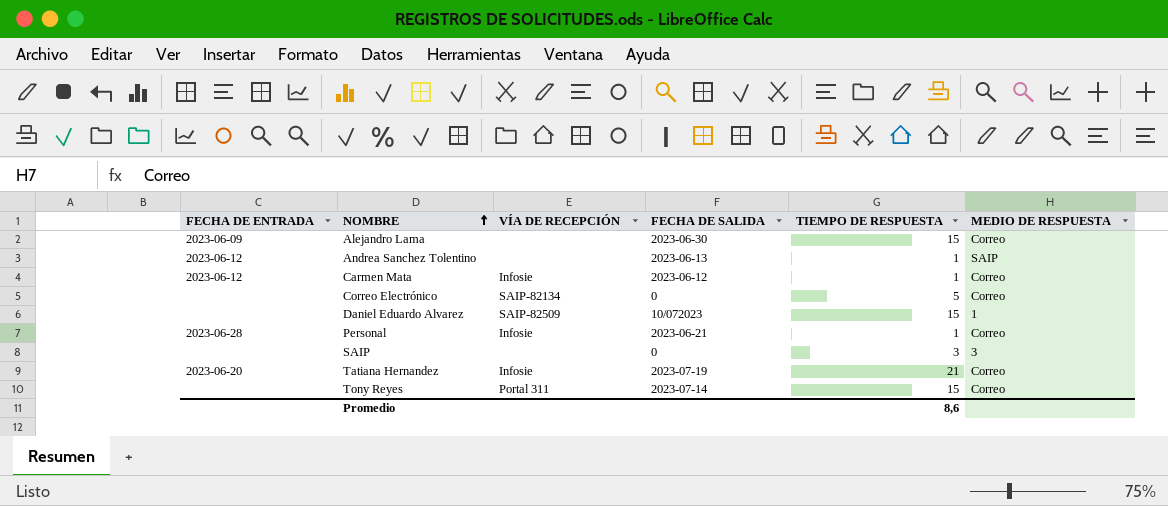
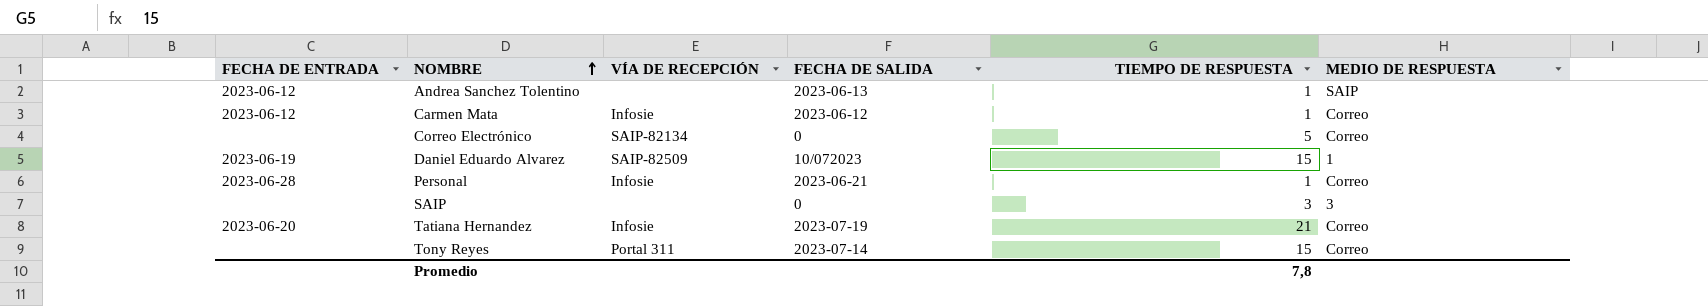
row Alejandro Lama: 2023-06-09 | none | 2023-06-30 | 15 | Correo -> none
Daniel Eduardo Alvarez | FECHA DE ENTRADA: none -> 2023-06-19
Promedio | TIEMPO DE RESPUESTA: 8,6 -> 7,8

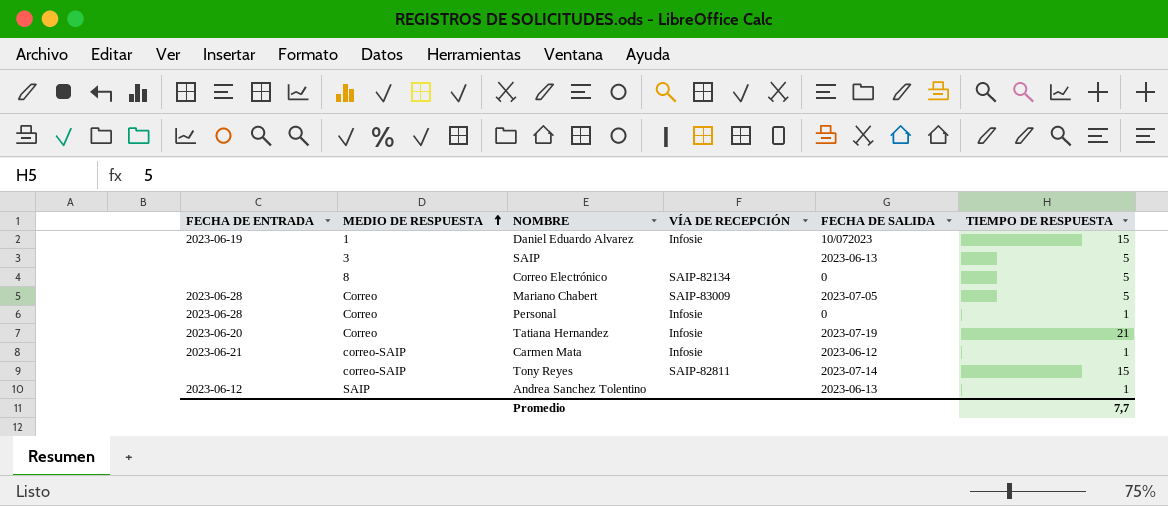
row order: NOMBRE ascending -> MEDIO DE RESPUESTA ascending
column MEDIO DE RESPUESTA | position: 6 -> 2
Daniel Eduardo Alvarez | VÍA DE RECEPCIÓN: SAIP-82509 -> Infosie
SAIP | FECHA DE SALIDA: 0 -> 2023-06-13
SAIP | TIEMPO DE RESPUESTA: 3 -> 5
Correo Electrónico | MEDIO DE RESPUESTA: Correo -> 8
row Mariano Chabert: none -> 2023-06-28 | Correo | SAIP-83009 | 2023-07-05 | 5
Personal | FECHA DE SALIDA: 2023-06-21 -> 0
Carmen Mata | FECHA DE ENTRADA: 2023-06-12 -> 2023-06-21
Carmen Mata | MEDIO DE RESPUESTA: Correo -> correo-SAIP
Tony Reyes | MEDIO DE RESPUESTA: Correo -> correo-SAIP
Tony Reyes | VÍA DE RECEPCIÓN: Portal 311 -> SAIP-82811
Promedio | TIEMPO DE RESPUESTA: 7,8 -> 7,7

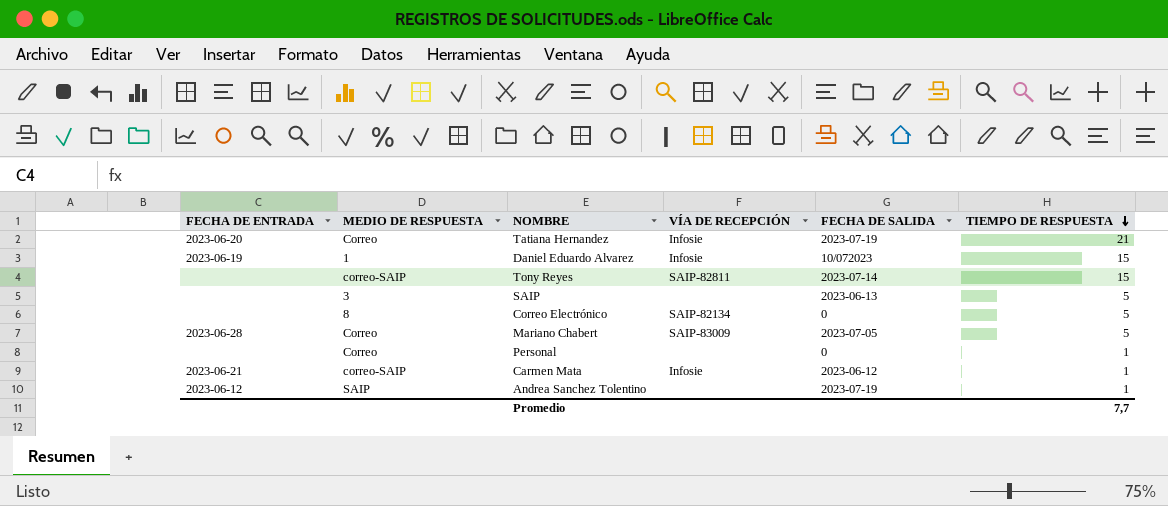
row order: MEDIO DE RESPUESTA ascending -> TIEMPO DE RESPUESTA descending
Personal | FECHA DE ENTRADA: 2023-06-28 -> none
Personal | VÍA DE RECEPCIÓN: Infosie -> none
Andrea Sanchez Tolentino | FECHA DE SALIDA: 2023-06-13 -> 2023-07-19

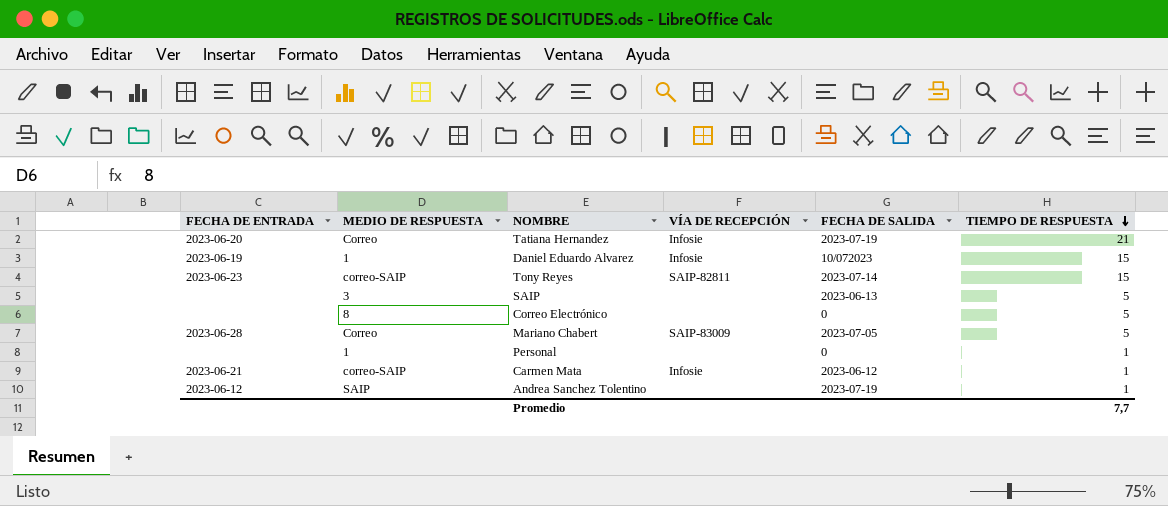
Tony Reyes | FECHA DE ENTRADA: none -> 2023-06-23
Correo Electrónico | VÍA DE RECEPCIÓN: SAIP-82134 -> none
Personal | MEDIO DE RESPUESTA: Correo -> 1

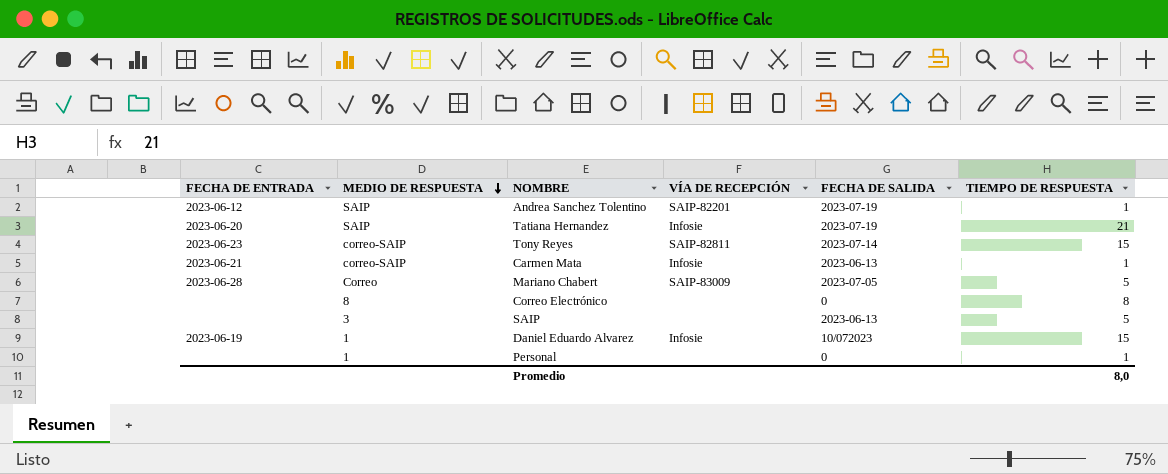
row order: TIEMPO DE RESPUESTA descending -> MEDIO DE RESPUESTA descending
Andrea Sanchez Tolentino | VÍA DE RECEPCIÓN: none -> SAIP-82201
Tatiana Hernandez | MEDIO DE RESPUESTA: Correo -> SAIP
Carmen Mata | FECHA DE SALIDA: 2023-06-12 -> 2023-06-13
Correo Electrónico | TIEMPO DE RESPUESTA: 5 -> 8
Promedio | TIEMPO DE RESPUESTA: 7,7 -> 8,0

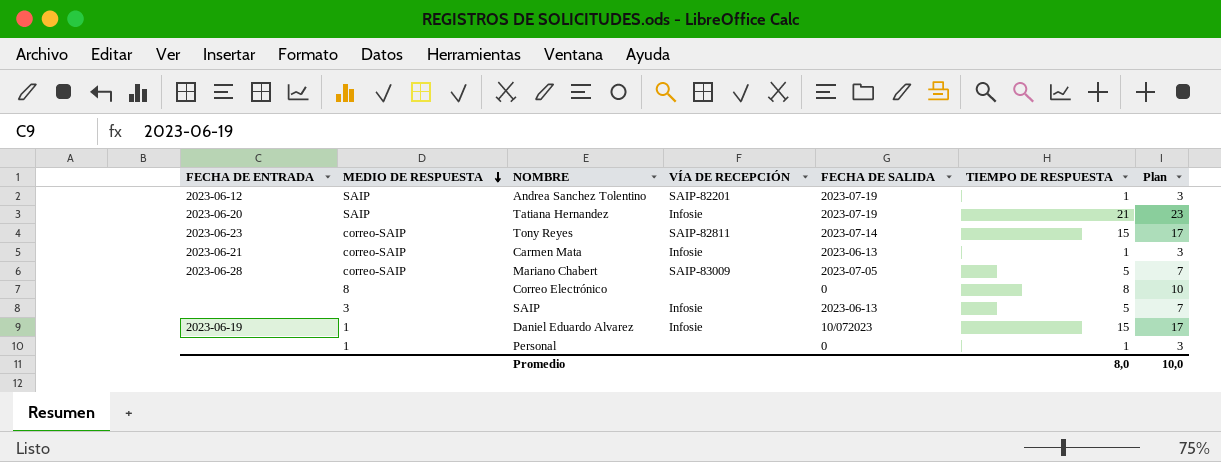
column Plan | formula: none -> [TIEMPO DE RESPUESTA] + 2
Mariano Chabert | MEDIO DE RESPUESTA: Correo -> correo-SAIP
SAIP | VÍA DE RECEPCIÓN: none -> Infosie

